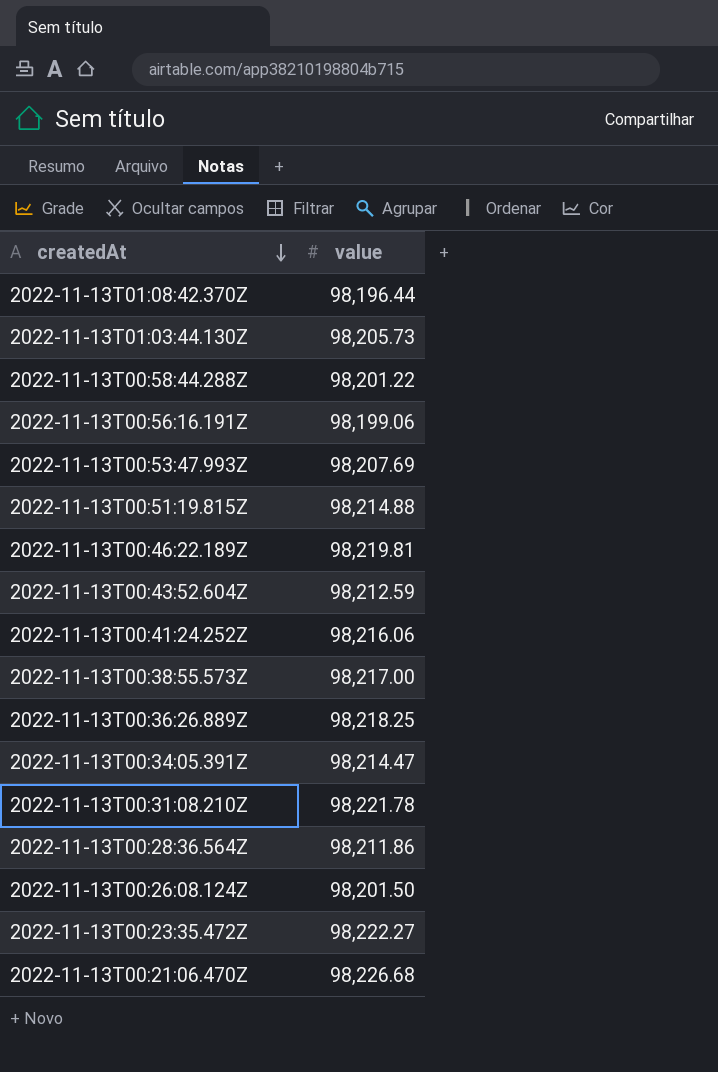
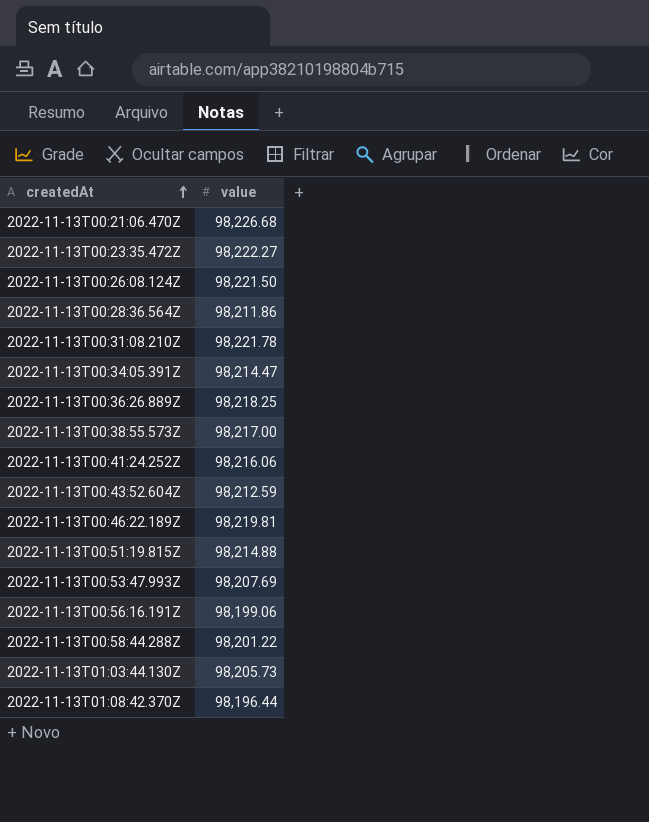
row order: createdAt descending -> createdAt ascending
2022-11-13T00:26:08.124Z | value: 98,201.50 -> 98,221.50

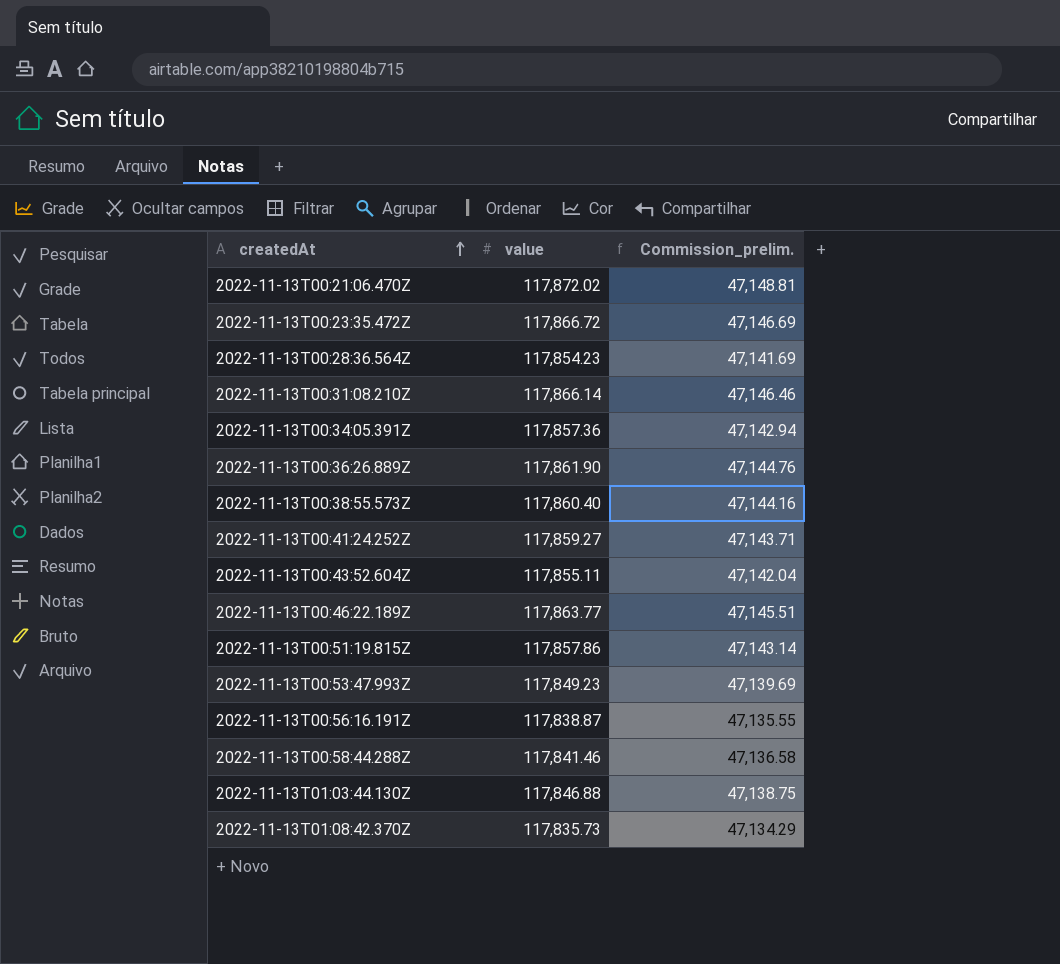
column Commission_prelim. | formula: none -> [value] * 0.4
row 2022-11-13T00:26:08.124Z: 98,221.50 -> none
2022-11-13T00:21:06.470Z | value: 98,226.68 -> 117,872.02
2022-11-13T00:23:35.472Z | value: 98,222.27 -> 117,866.72
2022-11-13T00:28:36.564Z | value: 98,211.86 -> 117,854.23
2022-11-13T00:31:08.210Z | value: 98,221.78 -> 117,866.14
2022-11-13T00:34:05.391Z | value: 98,214.47 -> 117,857.36
2022-11-13T00:36:26.889Z | value: 98,218.25 -> 117,861.90
2022-11-13T00:38:55.573Z | value: 98,217.00 -> 117,860.40
2022-11-13T00:41:24.252Z | value: 98,216.06 -> 117,859.27
2022-11-13T00:43:52.604Z | value: 98,212.59 -> 117,855.11
2022-11-13T00:46:22.189Z | value: 98,219.81 -> 117,863.77
2022-11-13T00:51:19.815Z | value: 98,214.88 -> 117,857.86
2022-11-13T00:53:47.993Z | value: 98,207.69 -> 117,849.23
2022-11-13T00:56:16.191Z | value: 98,199.06 -> 117,838.87
2022-11-13T00:58:44.288Z | value: 98,201.22 -> 117,841.46
2022-11-13T01:03:44.130Z | value: 98,205.73 -> 117,846.88
2022-11-13T01:08:42.370Z | value: 98,196.44 -> 117,835.73

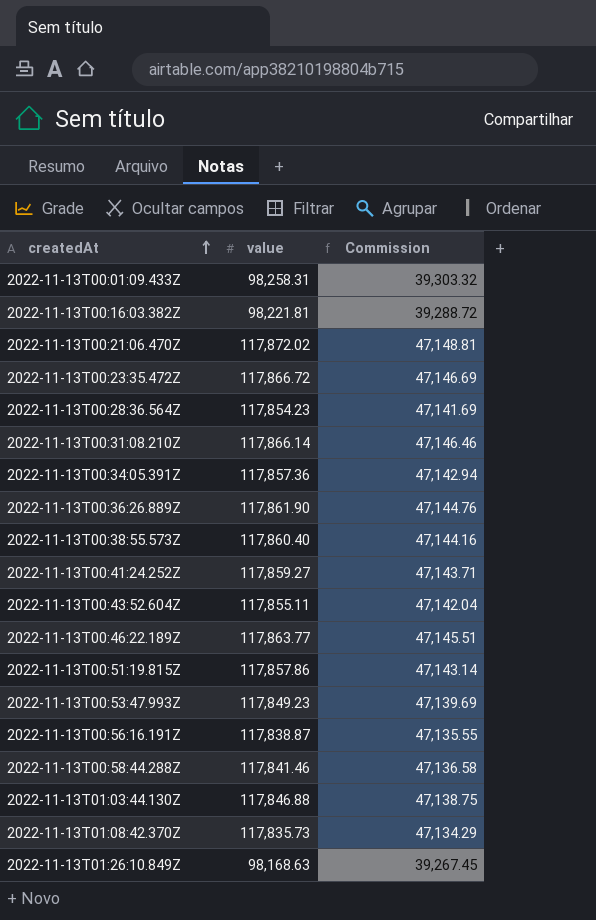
column name: Commission_prelim. -> Commission
row 2022-11-13T00:01:09.433Z: none -> 98,258.31 | 39,303.32
row 2022-11-13T00:16:03.382Z: none -> 98,221.81 | 39,288.72
row 2022-11-13T01:26:10.849Z: none -> 98,168.63 | 39,267.45

